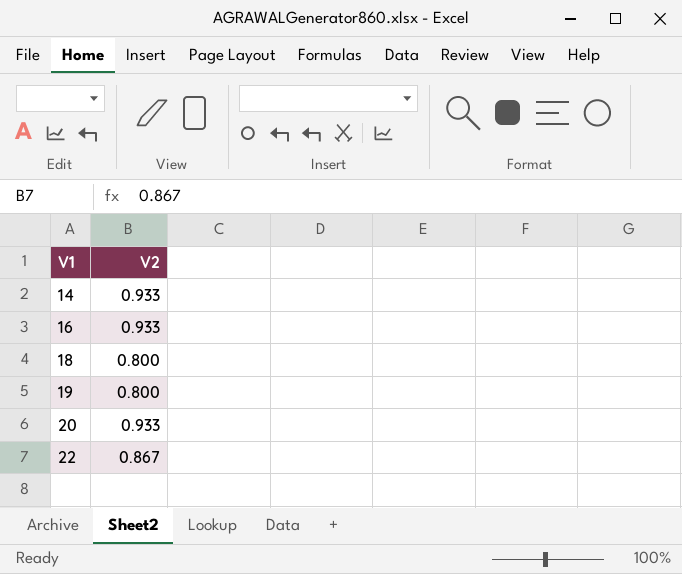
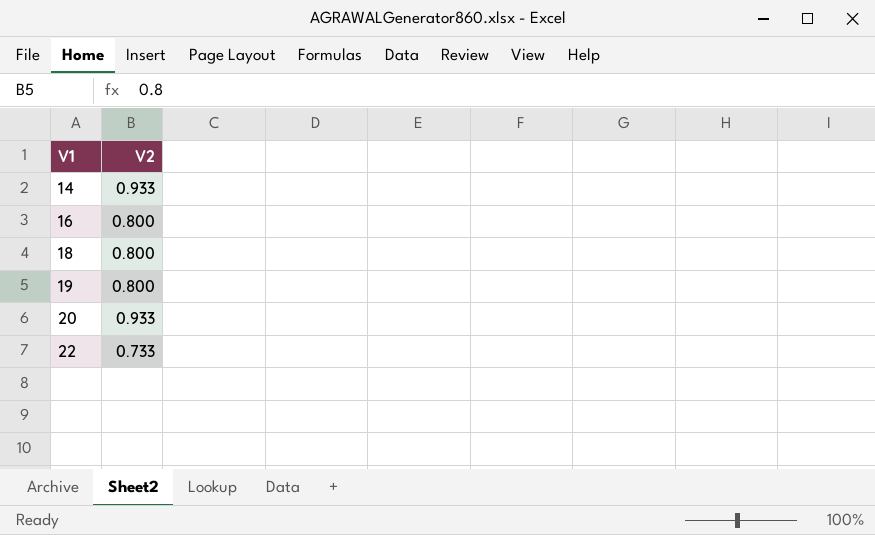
16 | V2: 0.933 -> 0.800
22 | V2: 0.867 -> 0.733

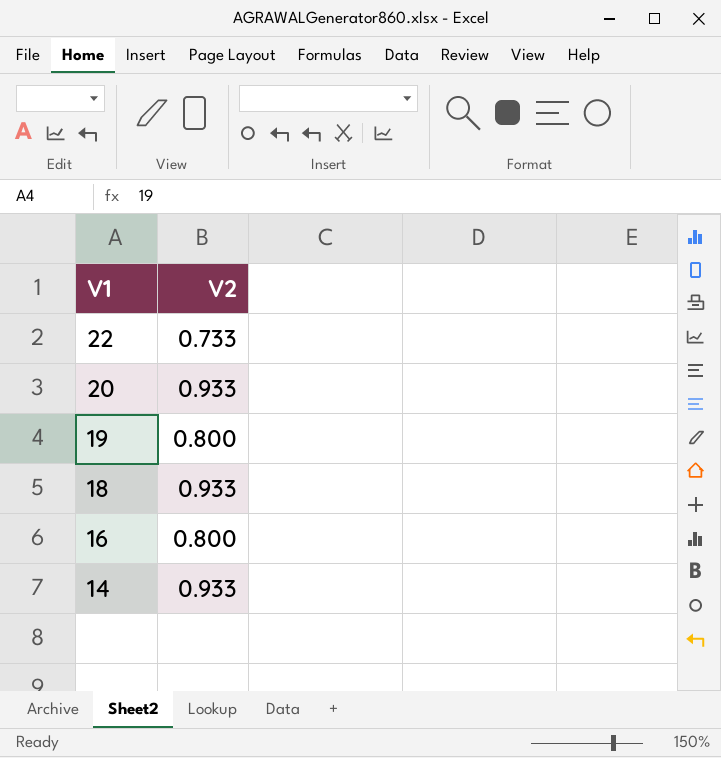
row order: V1 ascending -> V1 descending
18 | V2: 0.800 -> 0.933

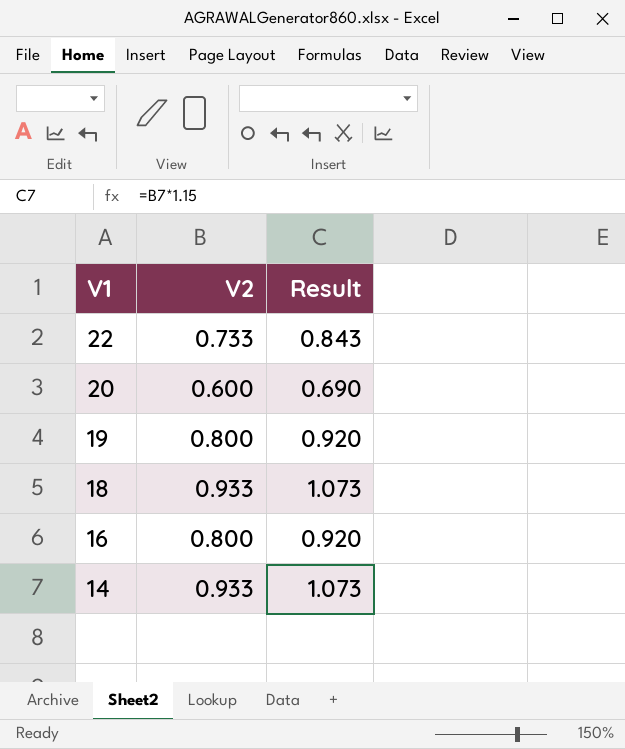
column Result | formula: none -> [V2] * 1.15
20 | V2: 0.933 -> 0.600

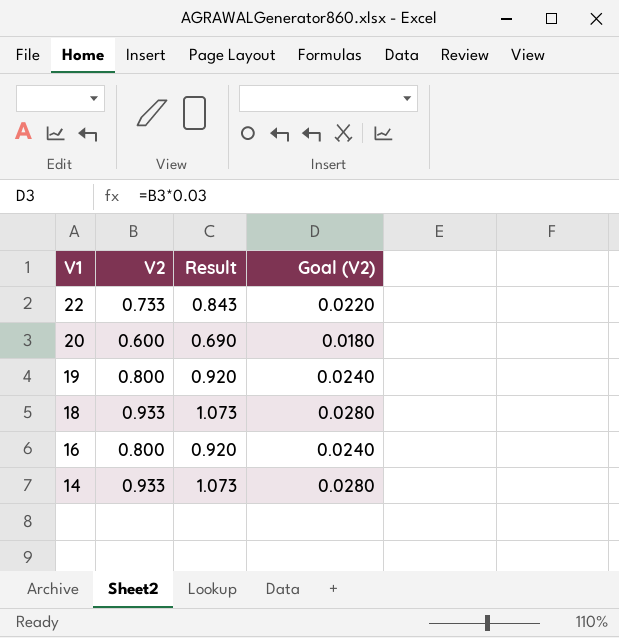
column Goal (V2) | formula: none -> [V2] * 0.03

